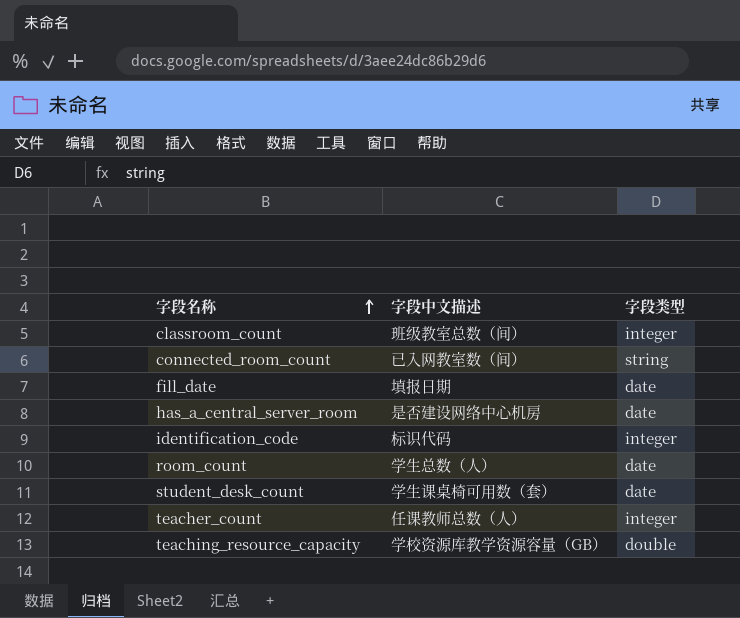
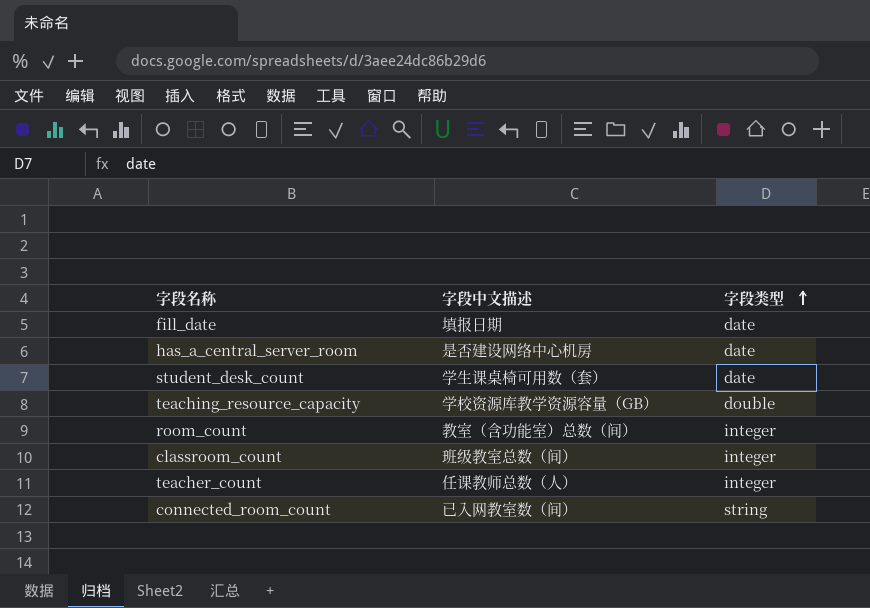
row order: 字段名称 ascending -> 字段类型 ascending
row identification_code: 标识代码 | integer -> none
room_count | 字段中文描述: 学生总数（人） -> 教室（含功能室）总数（间）
room_count | 字段类型: date -> integer

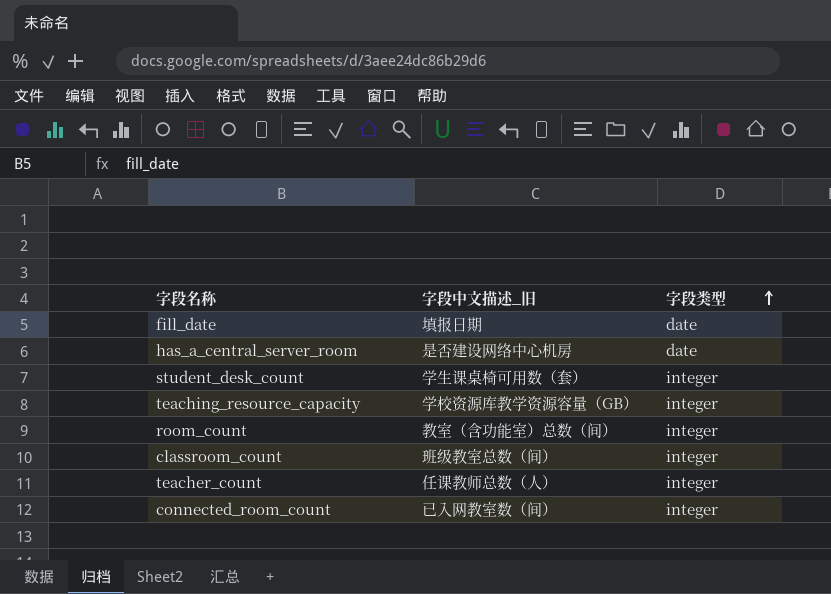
column name: 字段中文描述 -> 字段中文描述_旧
student_desk_count | 字段类型: date -> integer
teaching_resource_capacity | 字段类型: double -> integer
connected_room_count | 字段类型: string -> integer

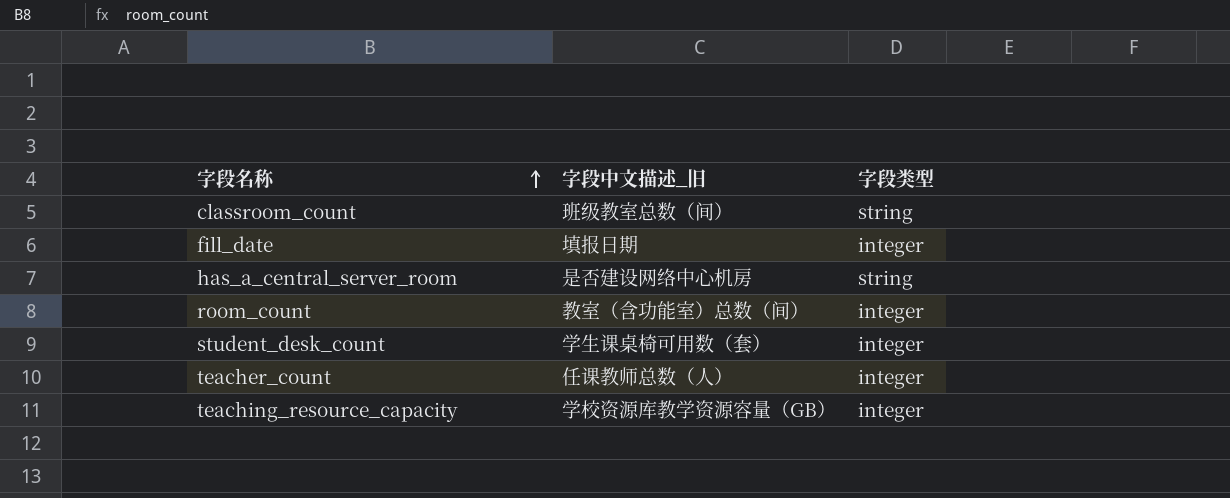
row order: 字段类型 ascending -> 字段名称 ascending
row connected_room_count: 已入网教室数（间） | integer -> none
classroom_count | 字段类型: integer -> string
fill_date | 字段类型: date -> integer
has_a_central_server_room | 字段类型: date -> string

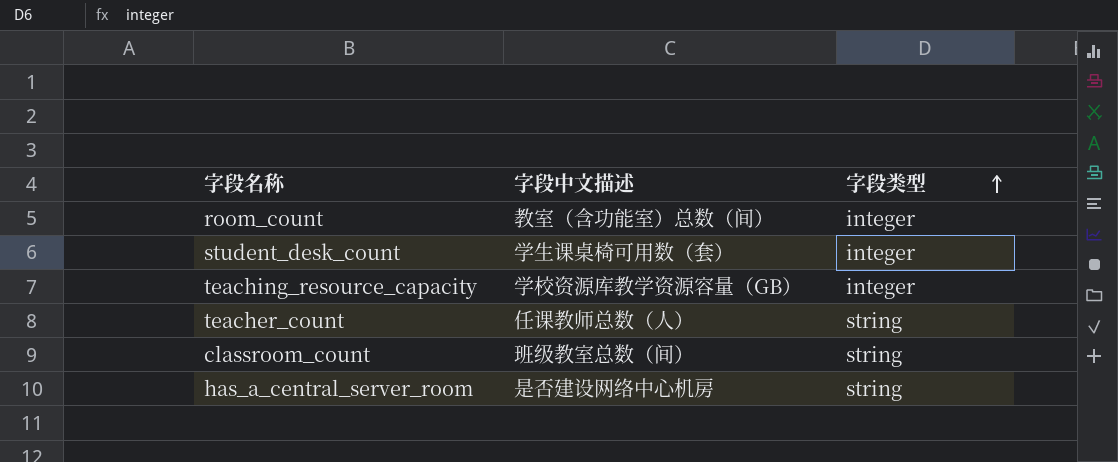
row order: 字段名称 ascending -> 字段类型 ascending
column name: 字段中文描述_旧 -> 字段中文描述
row fill_date: 填报日期 | integer -> none
teacher_count | 字段类型: integer -> string

